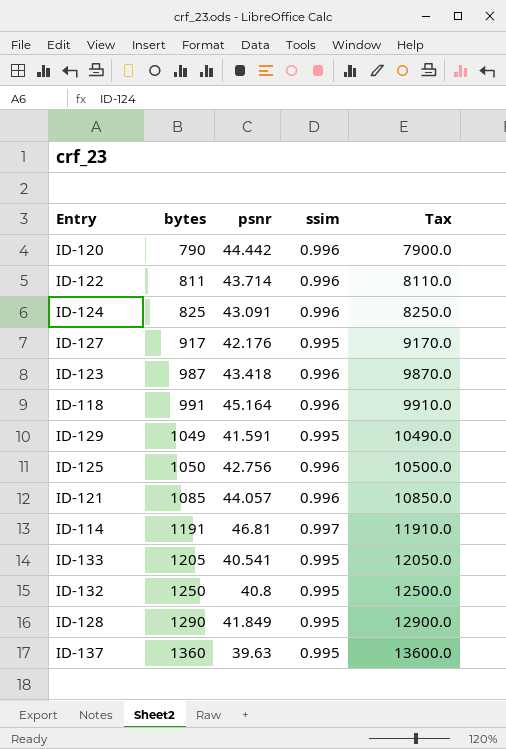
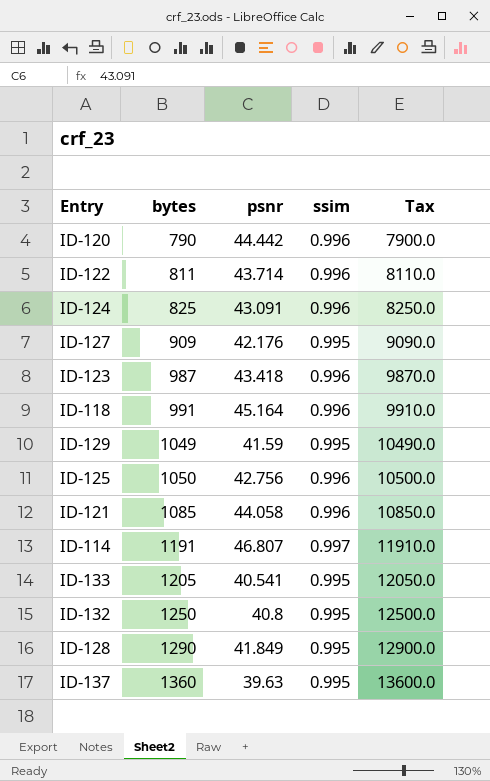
ID-127 | bytes: 917 -> 909
ID-127 | Tax: 9170.0 -> 9090.0
ID-129 | psnr: 41.591 -> 41.59
ID-121 | psnr: 44.057 -> 44.058
ID-114 | psnr: 46.81 -> 46.807

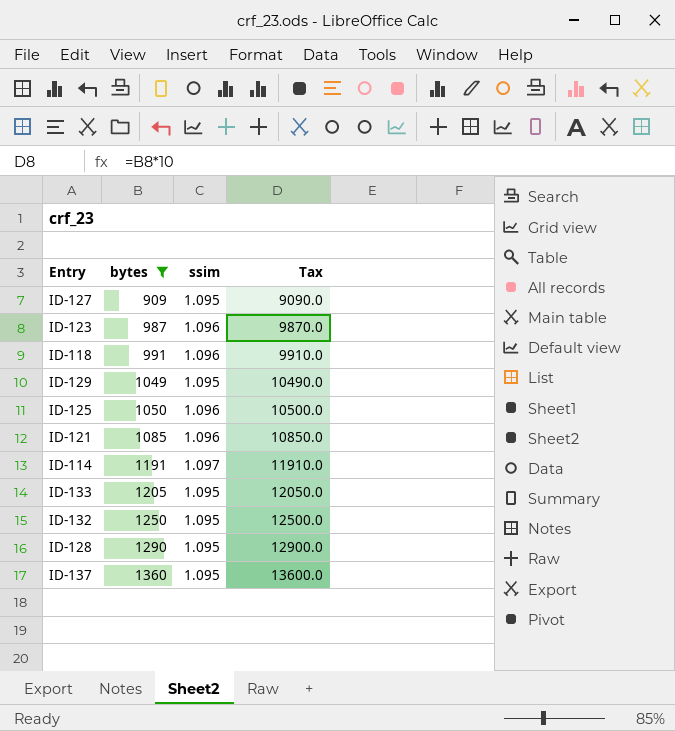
filter: none -> bytes >= 909
column psnr | position: 3 -> none
ID-127 | ssim: 0.995 -> 1.095
ID-123 | ssim: 0.996 -> 1.096
ID-118 | ssim: 0.996 -> 1.096
ID-129 | ssim: 0.995 -> 1.095
ID-125 | ssim: 0.996 -> 1.096
ID-121 | ssim: 0.996 -> 1.096
ID-114 | ssim: 0.997 -> 1.097
ID-133 | ssim: 0.995 -> 1.095
ID-132 | ssim: 0.995 -> 1.095
ID-128 | ssim: 0.995 -> 1.095
ID-137 | ssim: 0.995 -> 1.095

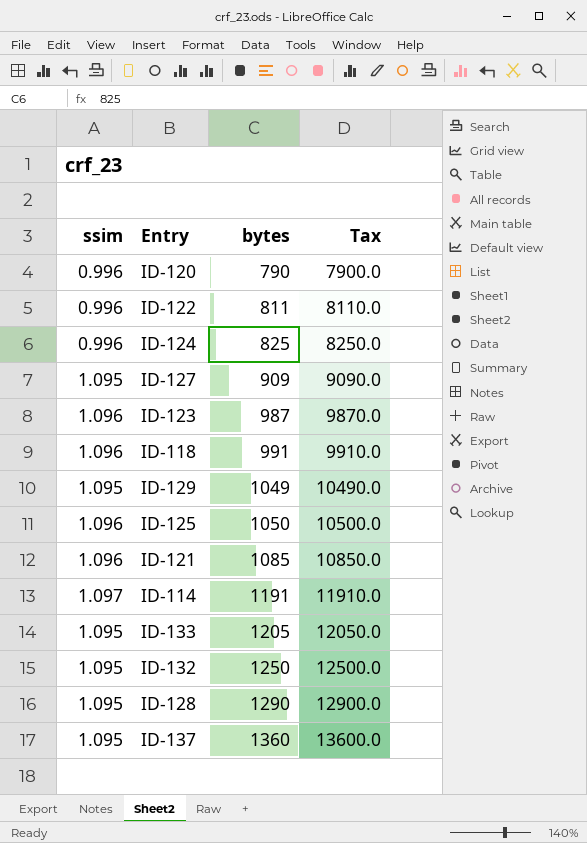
filter: bytes >= 909 -> none
column ssim | position: 3 -> 1

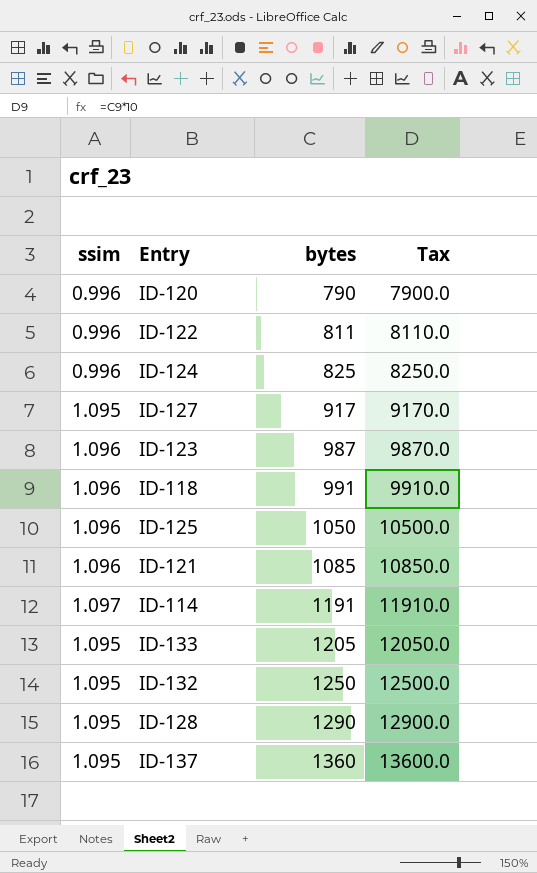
row ID-129: 1.095 | 1049 | 10490.0 -> none
ID-127 | bytes: 909 -> 917
ID-127 | Tax: 9090.0 -> 9170.0

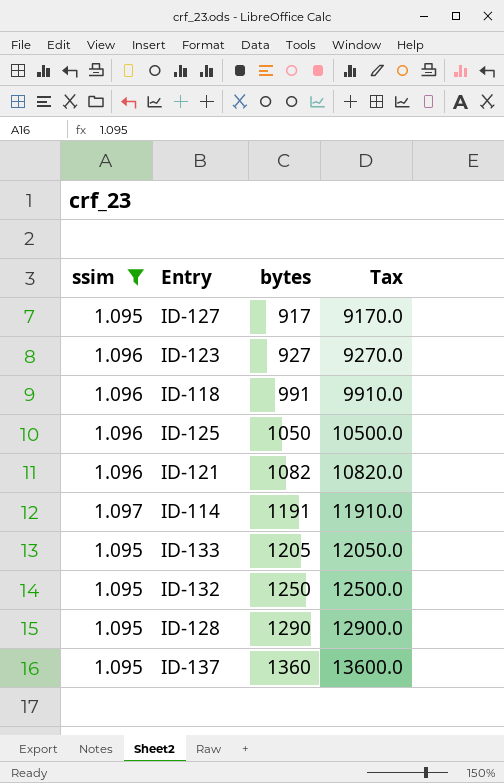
filter: none -> ssim != 0.996
ID-123 | bytes: 987 -> 927
ID-123 | Tax: 9870.0 -> 9270.0
ID-121 | bytes: 1085 -> 1082
ID-121 | Tax: 10850.0 -> 10820.0

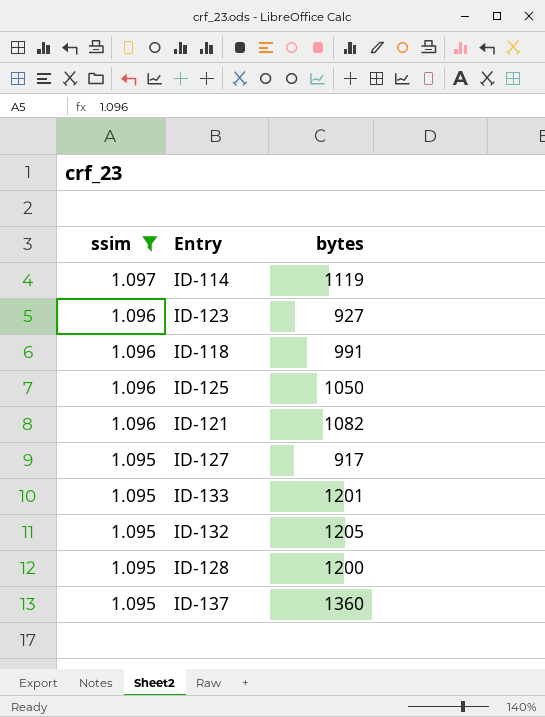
row order: bytes ascending -> ssim descending
column Tax | formula: [bytes] * 10 -> none
ID-114 | bytes: 1191 -> 1119
ID-133 | bytes: 1205 -> 1201
ID-132 | bytes: 1250 -> 1205
ID-128 | bytes: 1290 -> 1200

